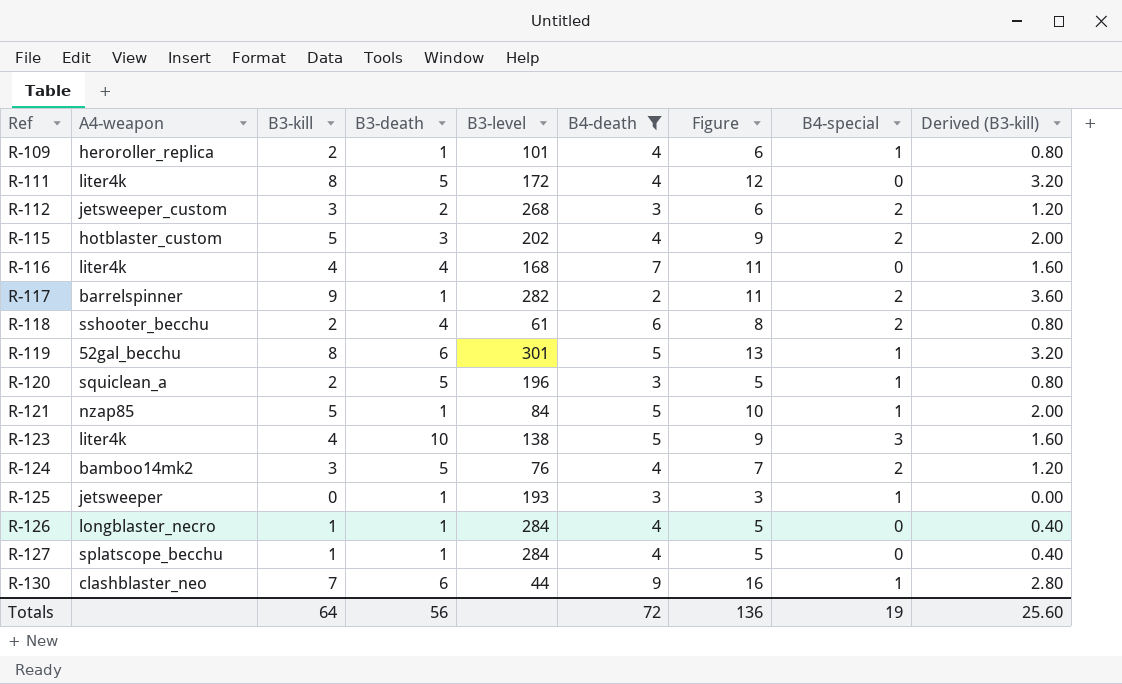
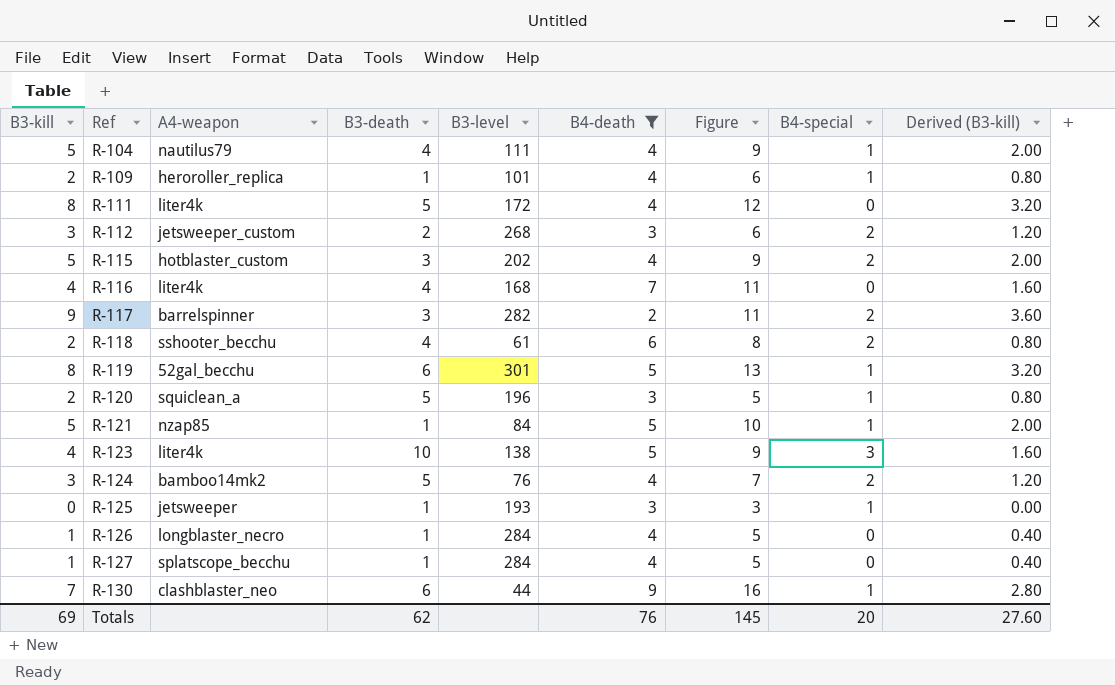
column B3-kill | position: 3 -> 1
row R-104: none -> 5 | nautilus79 | 4 | 111 | 4 | 9 | 1 | 2.00
R-117 | B3-death: 1 -> 3
Totals | B3-kill: 64 -> 69
Totals | B3-death: 56 -> 62
Totals | B4-death: 72 -> 76
Totals | Figure: 136 -> 145
Totals | B4-special: 19 -> 20
Totals | Derived (B3-kill): 25.60 -> 27.60

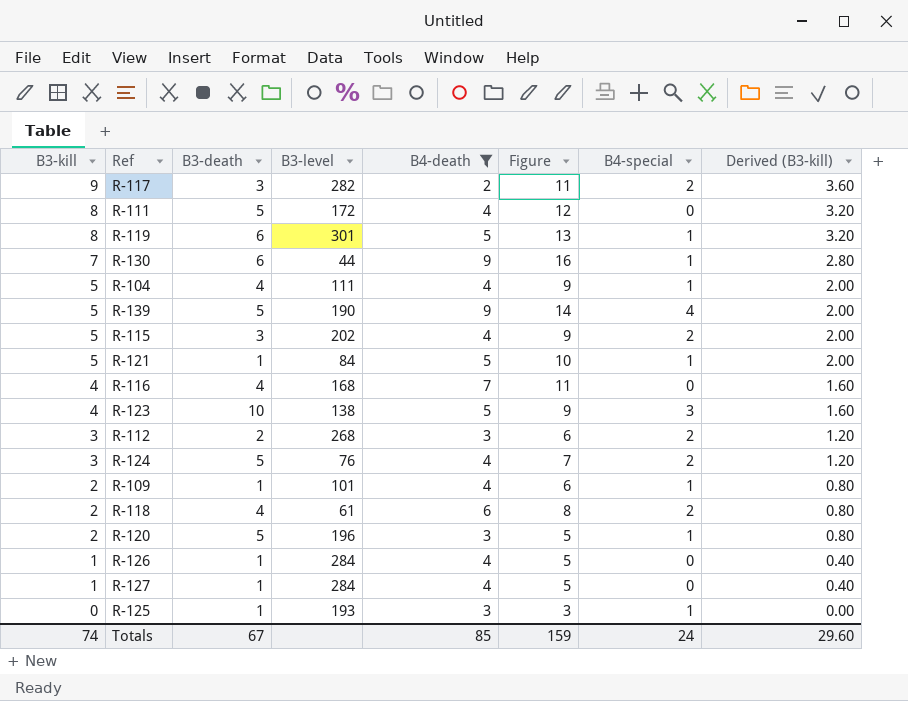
row order: Ref ascending -> B3-kill descending
column A4-weapon | position: 3 -> none
row R-139: none -> 5 | 5 | 190 | 9 | 14 | 4 | 2.00
Totals | B3-kill: 69 -> 74
Totals | B3-death: 62 -> 67
Totals | B4-death: 76 -> 85
Totals | Figure: 145 -> 159
Totals | B4-special: 20 -> 24
Totals | Derived (B3-kill): 27.60 -> 29.60

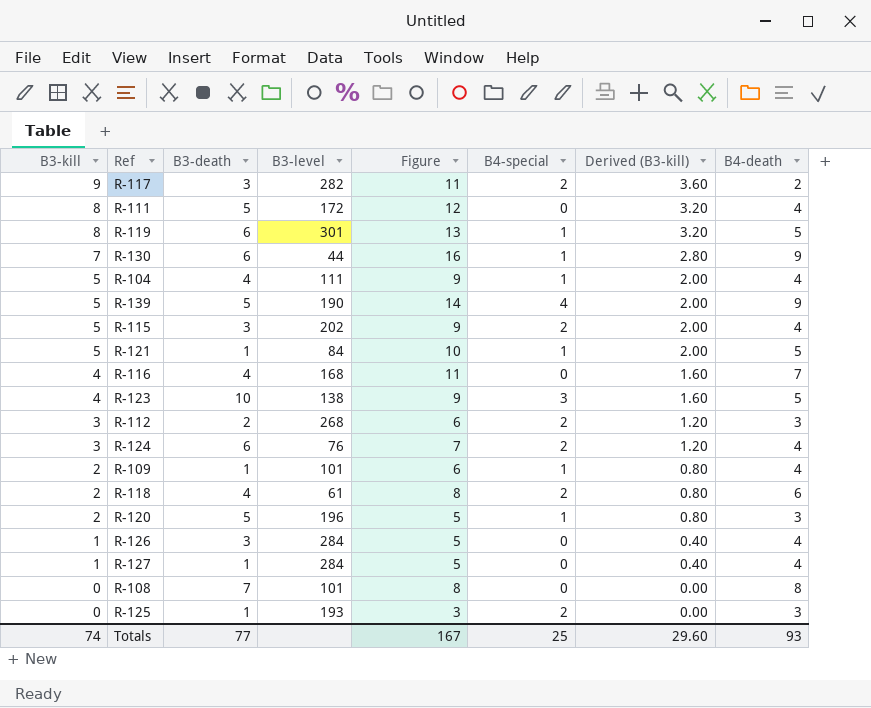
filter: B4-death != 8 -> none
column B4-death | position: 5 -> 8
R-124 | B3-death: 5 -> 6
R-126 | B3-death: 1 -> 3
R-125 | B4-special: 1 -> 2
Totals | B3-death: 67 -> 77
Totals | Figure: 159 -> 167
Totals | B4-special: 24 -> 25
Totals | B4-death: 85 -> 93

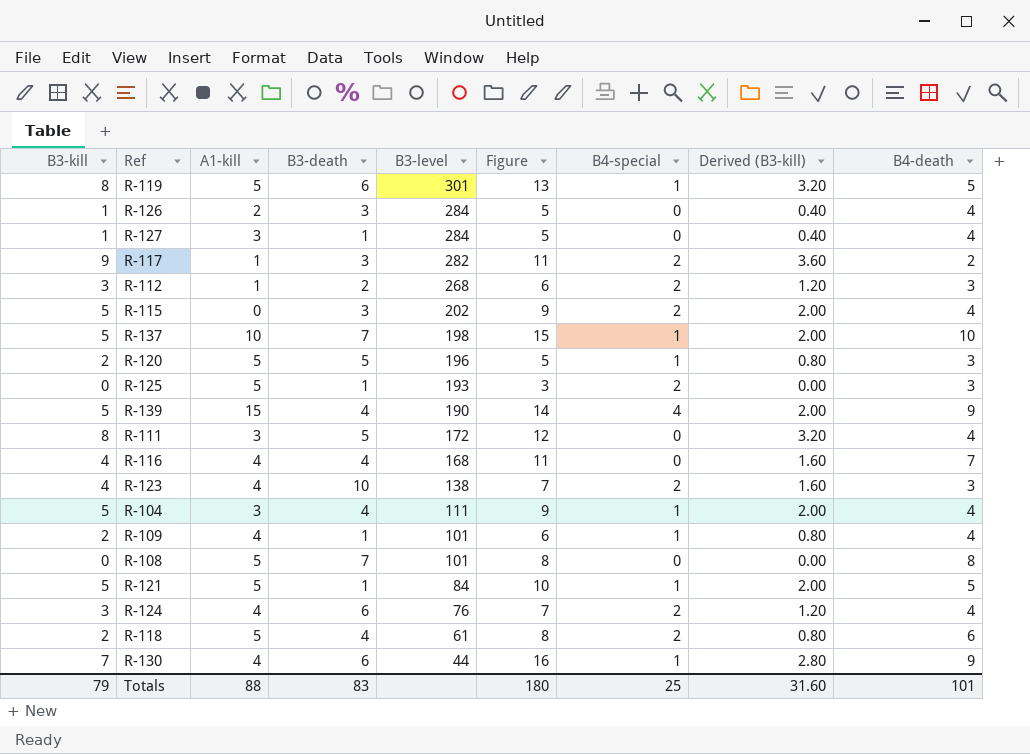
row order: B3-kill descending -> B3-level descending
column A1-kill | position: none -> 3
row R-137: none -> 5 | 10 | 7 | 198 | 15 | 1 | 2.00 | 10
R-139 | B3-death: 5 -> 4
R-123 | Figure: 9 -> 7
R-123 | B4-special: 3 -> 2
R-123 | B4-death: 5 -> 3
Totals | B3-kill: 74 -> 79
Totals | B3-death: 77 -> 83
Totals | Figure: 167 -> 180
Totals | Derived (B3-kill): 29.60 -> 31.60
Totals | B4-death: 93 -> 101

